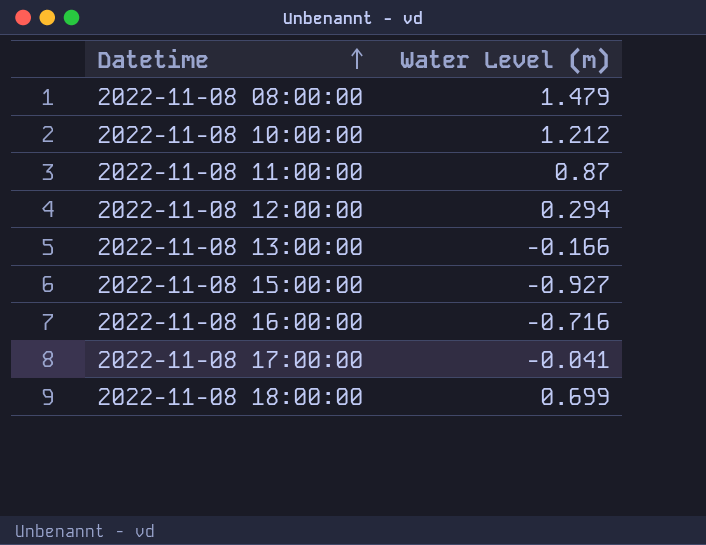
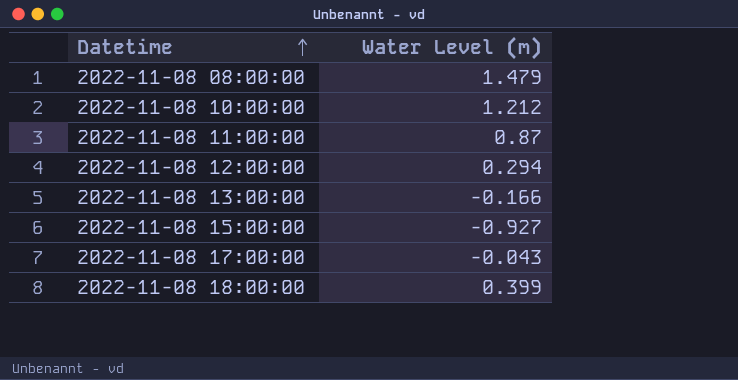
row 2022-11-08 16:00:00: -0.716 -> none
2022-11-08 17:00:00 | Water Level (m): -0.041 -> -0.043
2022-11-08 18:00:00 | Water Level (m): 0.699 -> 0.399

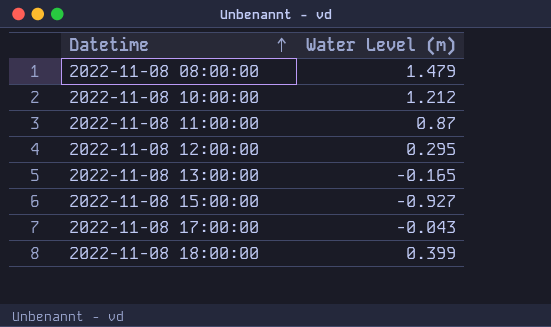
2022-11-08 12:00:00 | Water Level (m): 0.294 -> 0.295
2022-11-08 13:00:00 | Water Level (m): -0.166 -> -0.165

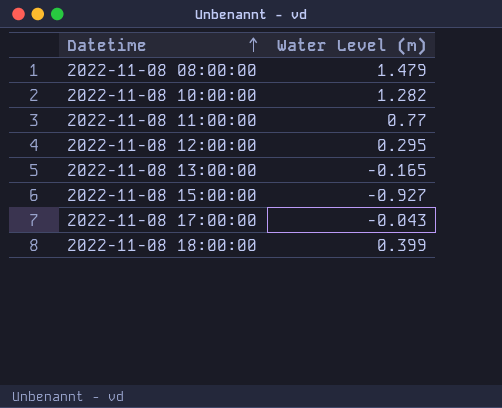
2022-11-08 10:00:00 | Water Level (m): 1.212 -> 1.282
2022-11-08 11:00:00 | Water Level (m): 0.87 -> 0.77

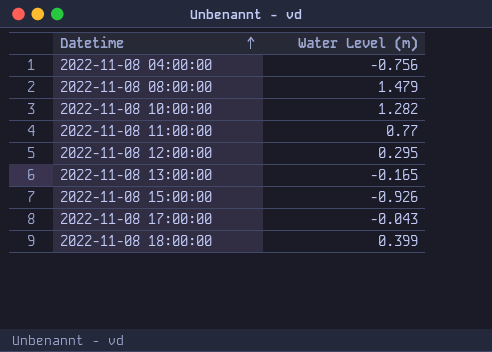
row 2022-11-08 04:00:00: none -> -0.756
2022-11-08 15:00:00 | Water Level (m): -0.927 -> -0.926

